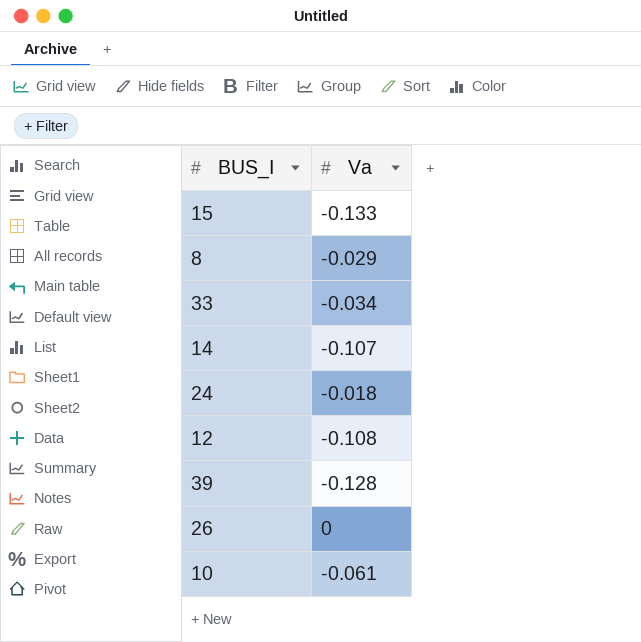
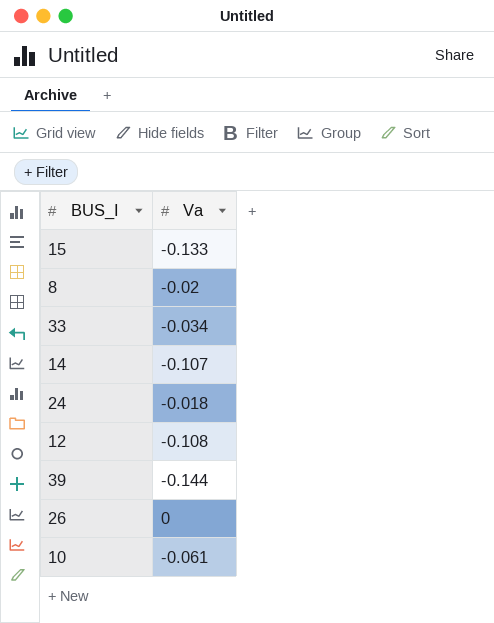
8 | Va: -0.029 -> -0.02
39 | Va: -0.128 -> -0.144

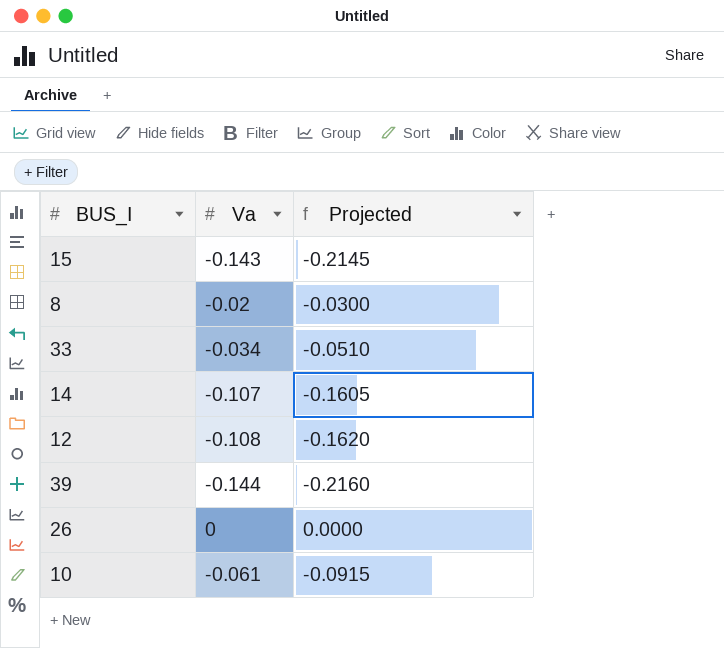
column Projected | formula: none -> [Va] * 1.5
row 24: -0.018 -> none
15 | Va: -0.133 -> -0.143

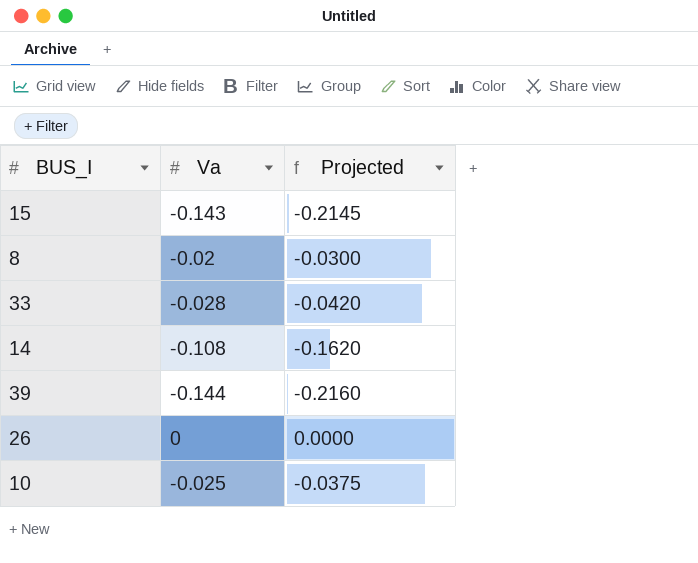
row 12: -0.108 | -0.1620 -> none
33 | Va: -0.034 -> -0.028
33 | Projected: -0.0510 -> -0.0420
14 | Va: -0.107 -> -0.108
14 | Projected: -0.1605 -> -0.1620
10 | Va: -0.061 -> -0.025
10 | Projected: -0.0915 -> -0.0375

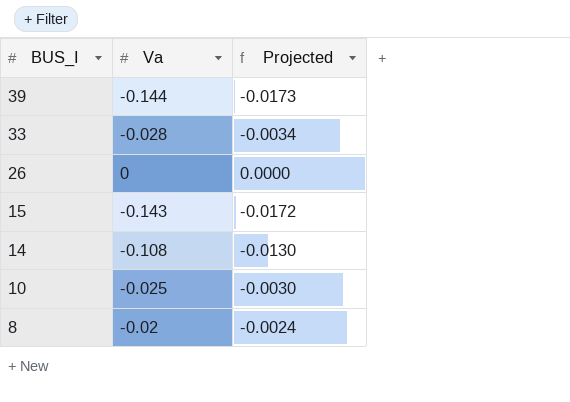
row order: none -> BUS_I descending
column Projected | formula: [Va] * 1.5 -> [Va] * 0.12

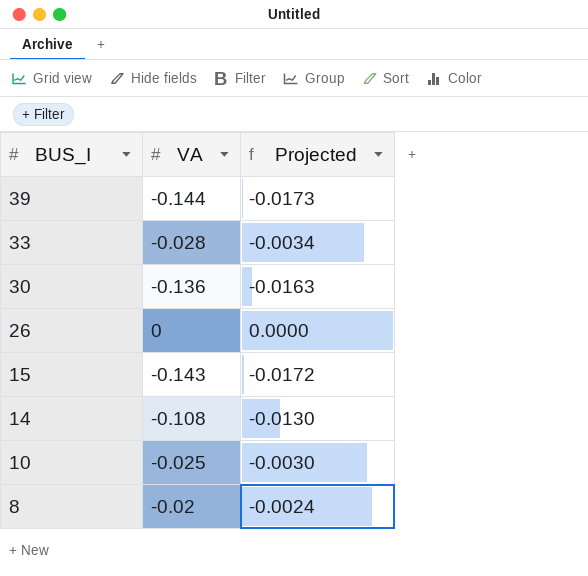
column name: Va -> VA
row 30: none -> -0.136 | -0.0163

